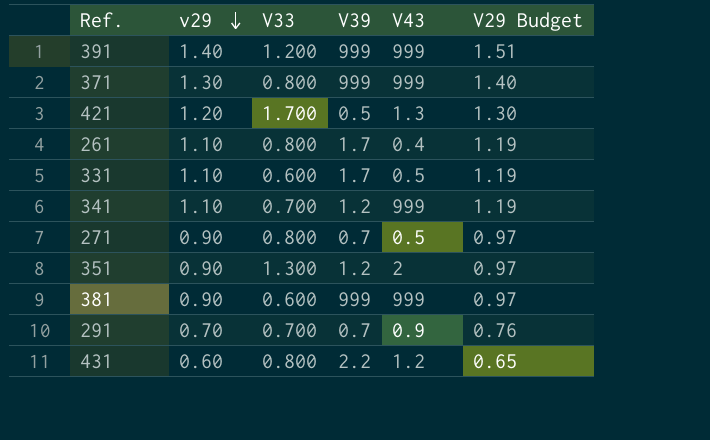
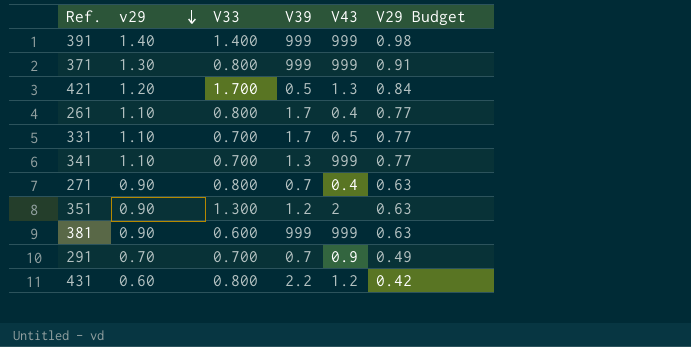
column V29 Budget | formula: [v29] * 1.08 -> [v29] * 0.7
391 | V33: 1.200 -> 1.400
331 | V33: 0.600 -> 0.700
341 | V39: 1.2 -> 1.3
271 | V43: 0.5 -> 0.4

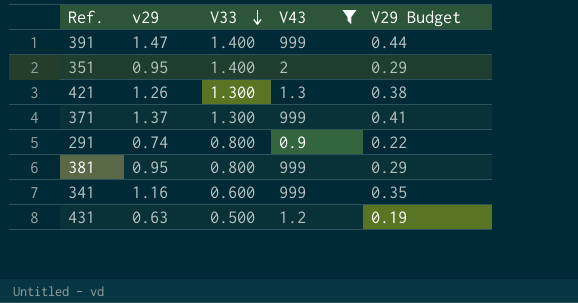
filter: none -> V43 >= 0.9
row order: v29 descending -> V33 descending
column V39 | position: 4 -> none
column V29 Budget | formula: [v29] * 0.7 -> [v29] * 0.3
391 | v29: 1.40 -> 1.47
351 | v29: 0.90 -> 0.95
351 | V33: 1.300 -> 1.400
421 | v29: 1.20 -> 1.26
421 | V33: 1.700 -> 1.300
371 | v29: 1.30 -> 1.37
371 | V33: 0.800 -> 1.300
291 | v29: 0.70 -> 0.74
291 | V33: 0.700 -> 0.800
381 | v29: 0.90 -> 0.95
381 | V33: 0.600 -> 0.800
341 | v29: 1.10 -> 1.16
341 | V33: 0.700 -> 0.600
431 | v29: 0.60 -> 0.63
431 | V33: 0.800 -> 0.500

